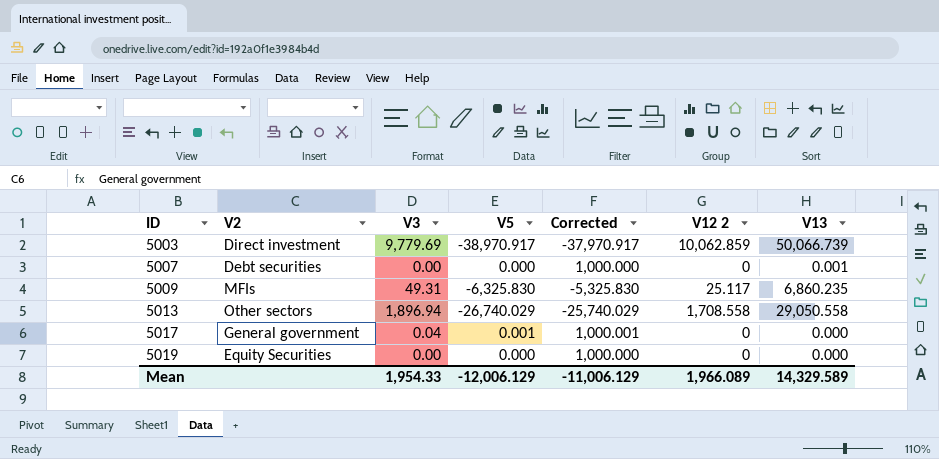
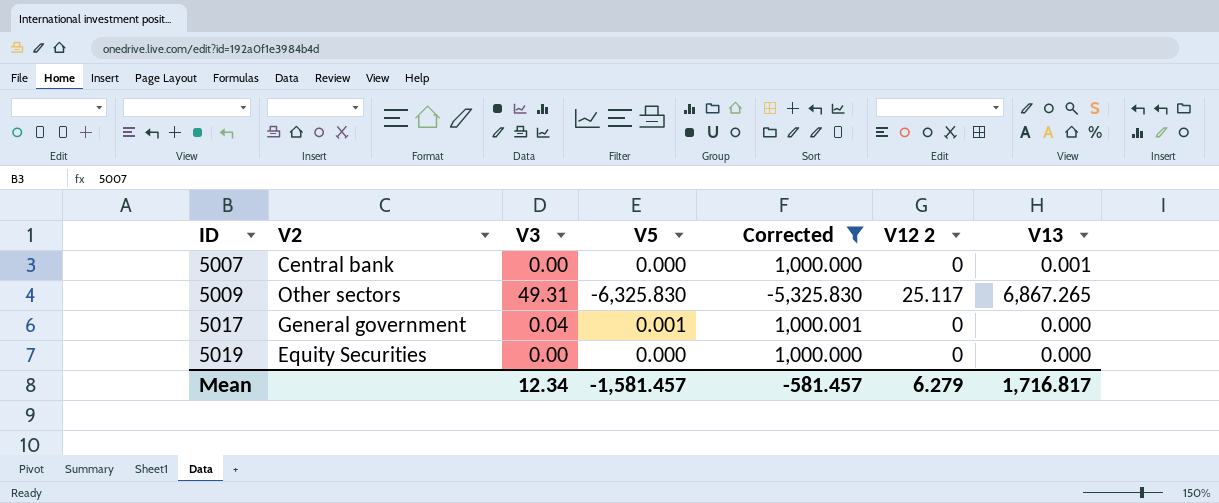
filter: none -> Corrected >= -5,325.830
5007 | V2: Debt securities -> Central bank
5009 | V2: MFIs -> Other sectors
5009 | V13: 6,860.235 -> 6,867.265
Mean | V3: 1,954.33 -> 12.34
Mean | V5: -12,006.129 -> -1,581.457
Mean | Corrected: -11,006.129 -> -581.457
Mean | V12 2: 1,966.089 -> 6.279
Mean | V13: 14,329.589 -> 1,716.817

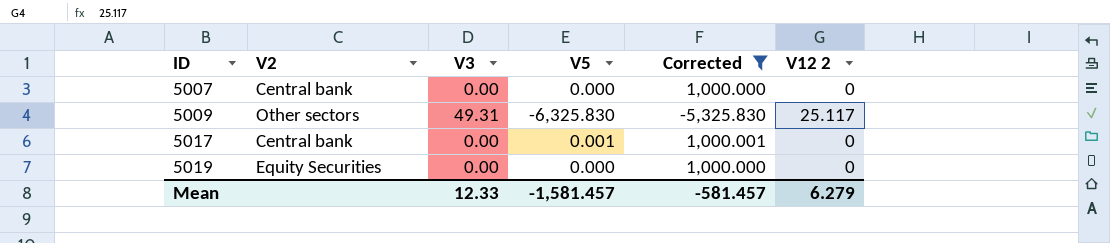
column V13 | position: 7 -> none
5017 | V2: General government -> Central bank
5017 | V3: 0.04 -> 0.00
Mean | V3: 12.34 -> 12.33

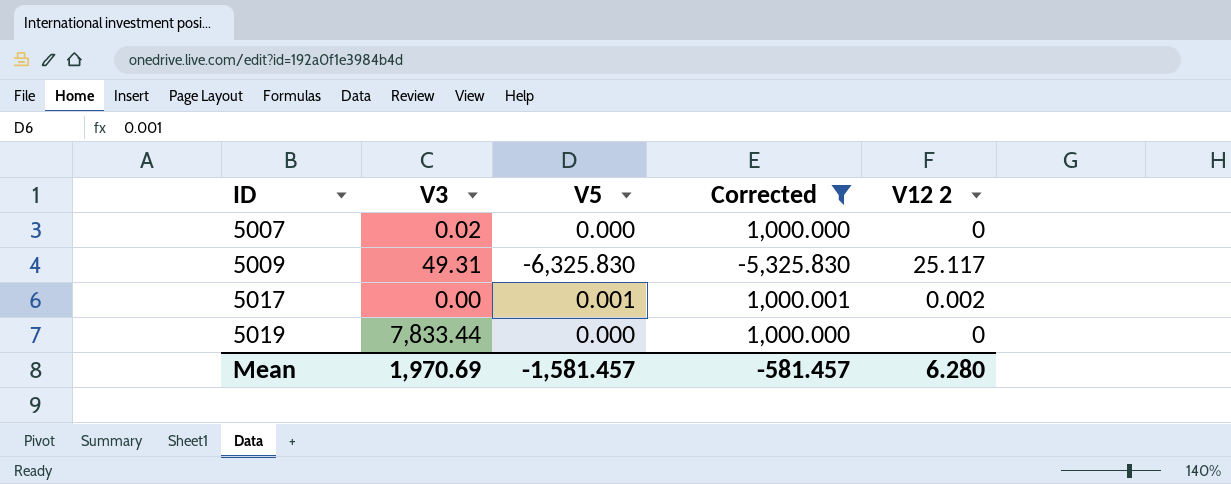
column V2 | position: 2 -> none
5007 | V3: 0.00 -> 0.02
5017 | V12 2: 0 -> 0.002
5019 | V3: 0.00 -> 7,833.44
Mean | V3: 12.33 -> 1,970.69
Mean | V12 2: 6.279 -> 6.280

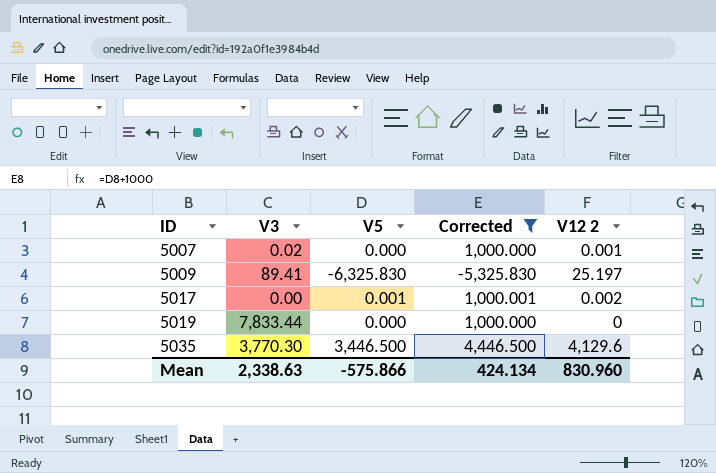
5007 | V12 2: 0 -> 0.001
5009 | V3: 49.31 -> 89.41
5009 | V12 2: 25.117 -> 25.197
row 5035: none -> 3,770.30 | 3,446.500 | 4,446.500 | 4,129.6
Mean | V3: 1,970.69 -> 2,338.63
Mean | V5: -1,581.457 -> -575.866
Mean | Corrected: -581.457 -> 424.134
Mean | V12 2: 6.280 -> 830.960

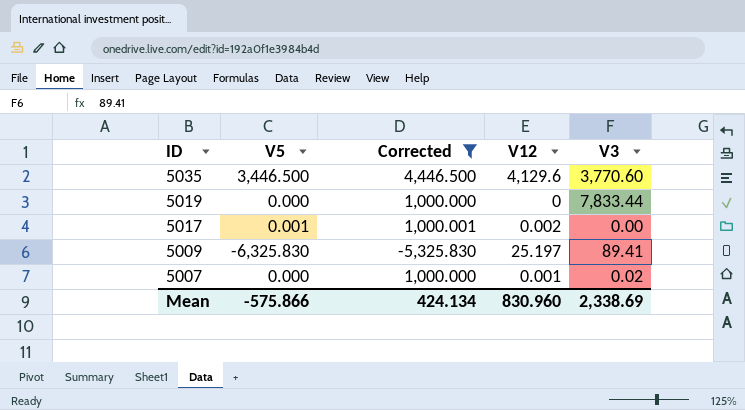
row order: ID ascending -> ID descending
column name: V12 2 -> V12
column V3 | position: 2 -> 5
5035 | V3: 3,770.30 -> 3,770.60
Mean | V3: 2,338.63 -> 2,338.69

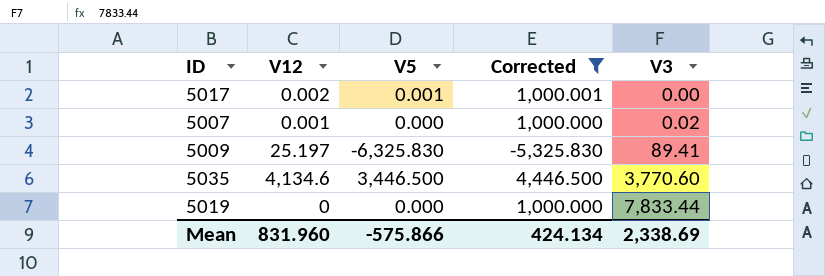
row order: ID descending -> V3 ascending
column V12 | position: 4 -> 2
5035 | V12: 4,129.6 -> 4,134.6
Mean | V12: 830.960 -> 831.960

